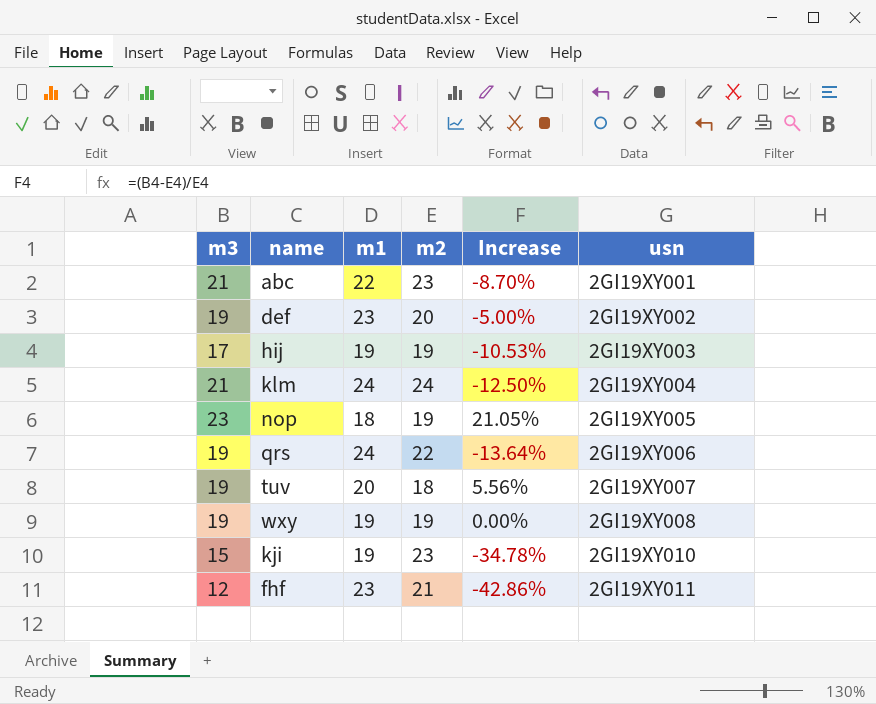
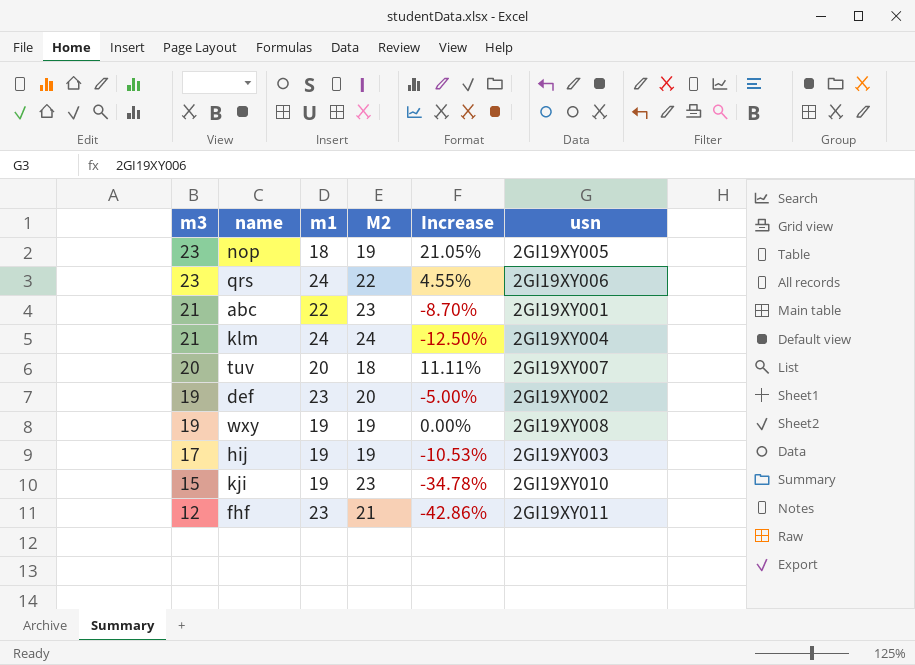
row order: usn ascending -> m3 descending
column name: m2 -> M2
qrs | m3: 19 -> 23
qrs | Increase: -13.64% -> 4.55%
tuv | m3: 19 -> 20
tuv | Increase: 5.56% -> 11.11%

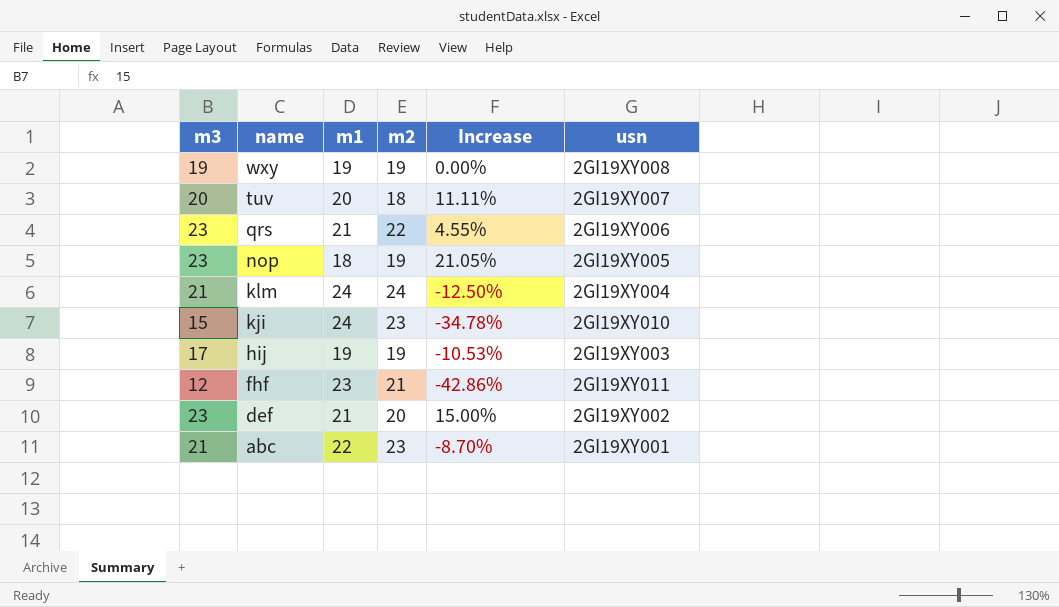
row order: m3 descending -> name descending
column name: M2 -> m2
qrs | m1: 24 -> 21
kji | m1: 19 -> 24
def | m3: 19 -> 23
def | m1: 23 -> 21
def | Increase: -5.00% -> 15.00%

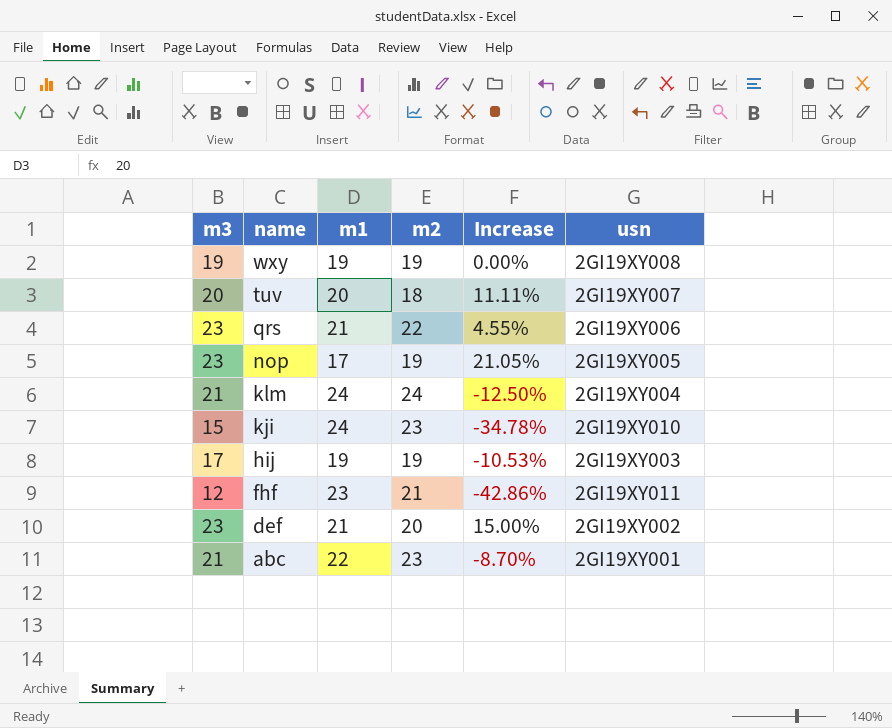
nop | m1: 18 -> 17

